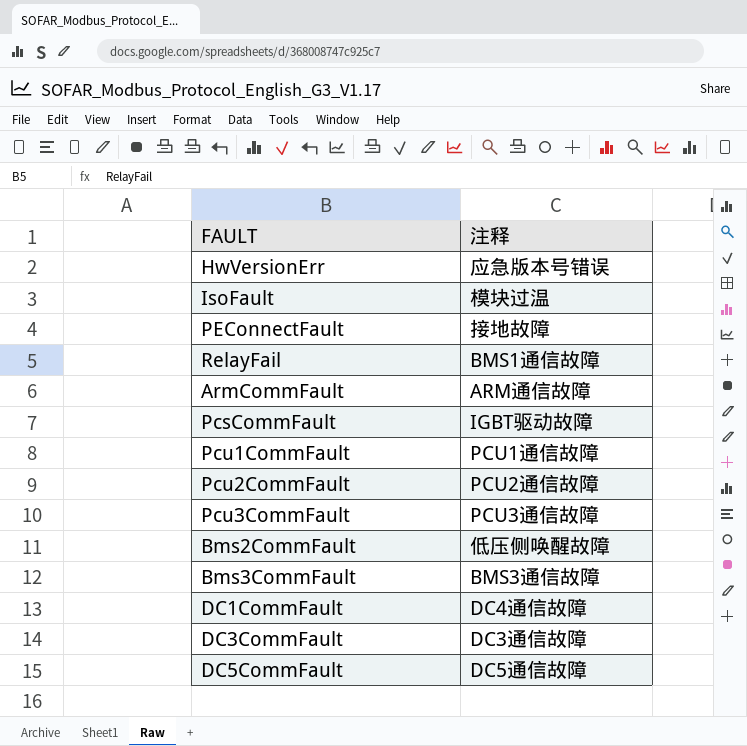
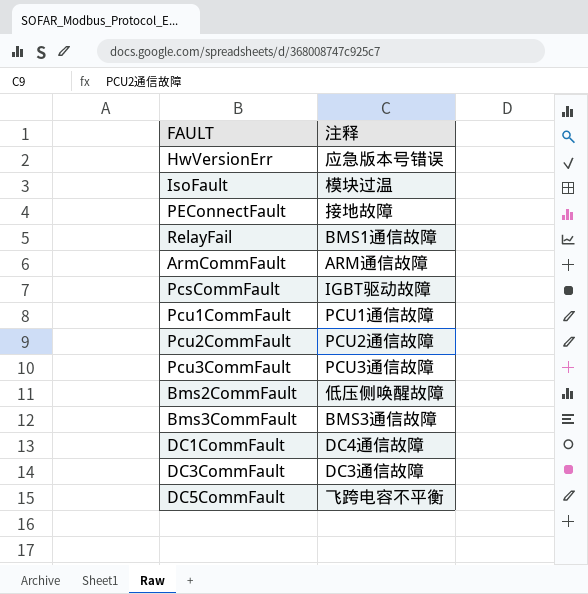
DC5CommFault | 注释: DC5通信故障 -> 飞跨电容不平衡

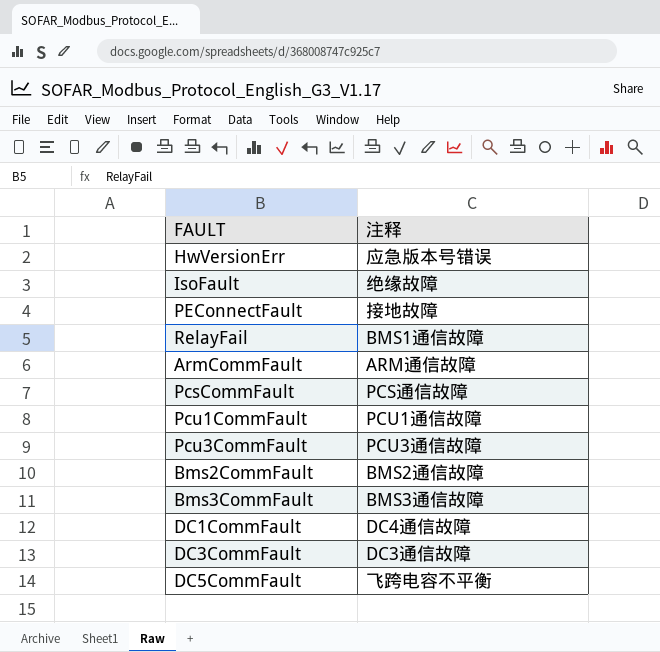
row Pcu2CommFault: PCU2通信故障 -> none
IsoFault | 注释: 模块过温 -> 绝缘故障
PcsCommFault | 注释: IGBT驱动故障 -> PCS通信故障
Bms2CommFault | 注释: 低压侧唤醒故障 -> BMS2通信故障

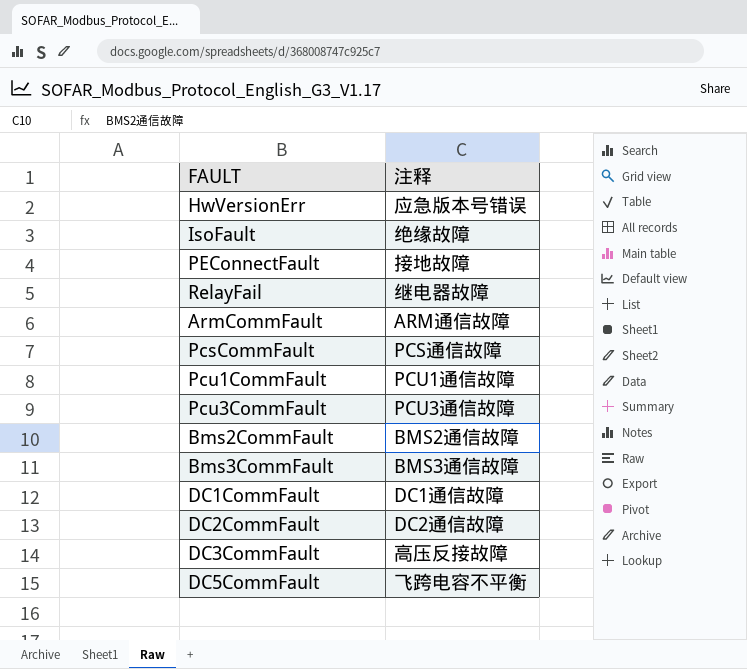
RelayFail | 注释: BMS1通信故障 -> 继电器故障
DC1CommFault | 注释: DC4通信故障 -> DC1通信故障
row DC2CommFault: none -> DC2通信故障
DC3CommFault | 注释: DC3通信故障 -> 高压反接故障

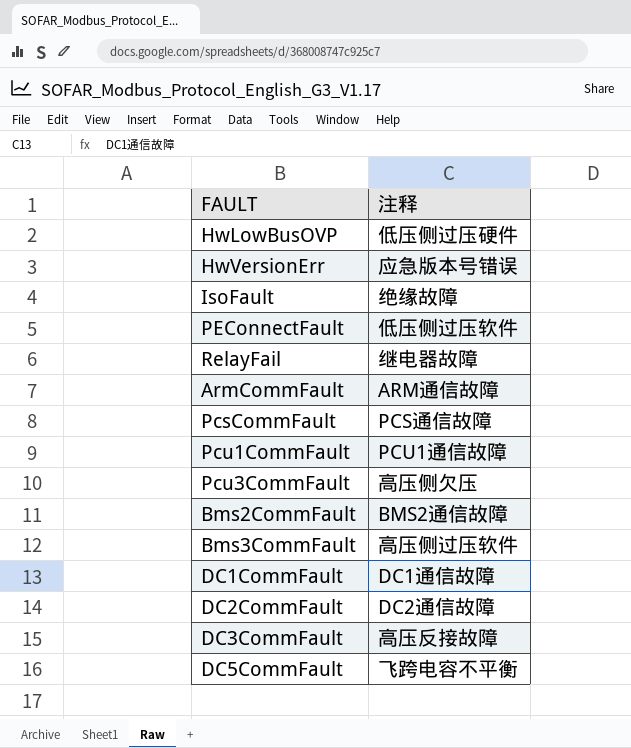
row HwLowBusOVP: none -> 低压侧过压硬件
PEConnectFault | 注释: 接地故障 -> 低压侧过压软件
Pcu3CommFault | 注释: PCU3通信故障 -> 高压侧欠压
Bms3CommFault | 注释: BMS3通信故障 -> 高压侧过压软件

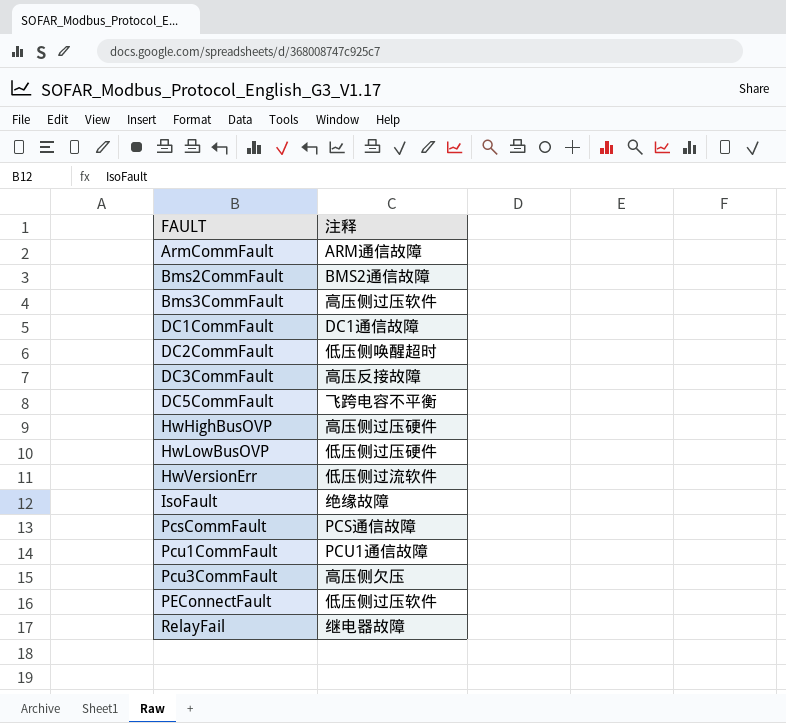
row order: none -> FAULT ascending
DC2CommFault | 注释: DC2通信故障 -> 低压侧唤醒超时
row HwHighBusOVP: none -> 高压侧过压硬件
HwVersionErr | 注释: 应急版本号错误 -> 低压侧过流软件

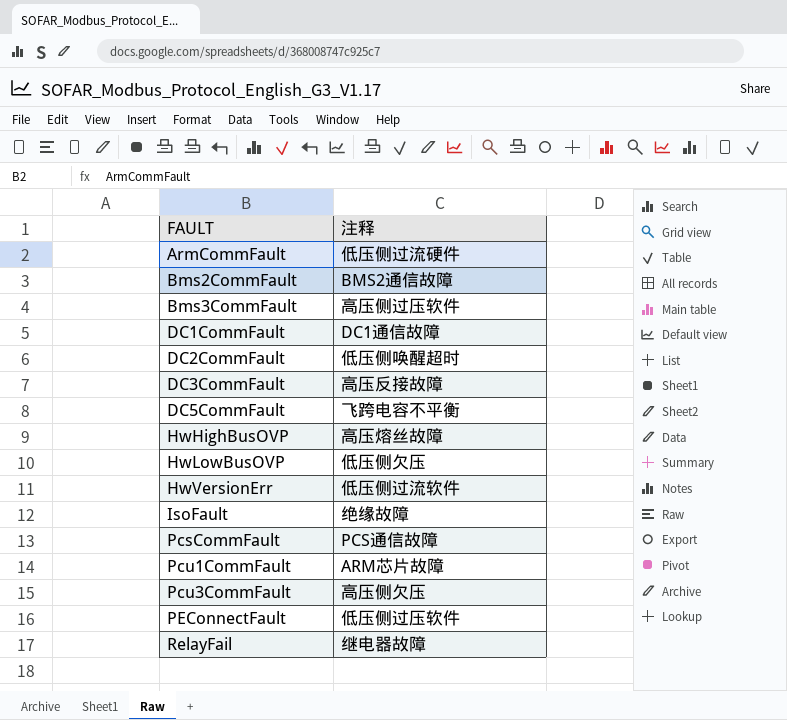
ArmCommFault | 注释: ARM通信故障 -> 低压侧过流硬件
HwHighBusOVP | 注释: 高压侧过压硬件 -> 高压熔丝故障
HwLowBusOVP | 注释: 低压侧过压硬件 -> 低压侧欠压
Pcu1CommFault | 注释: PCU1通信故障 -> ARM芯片故障

